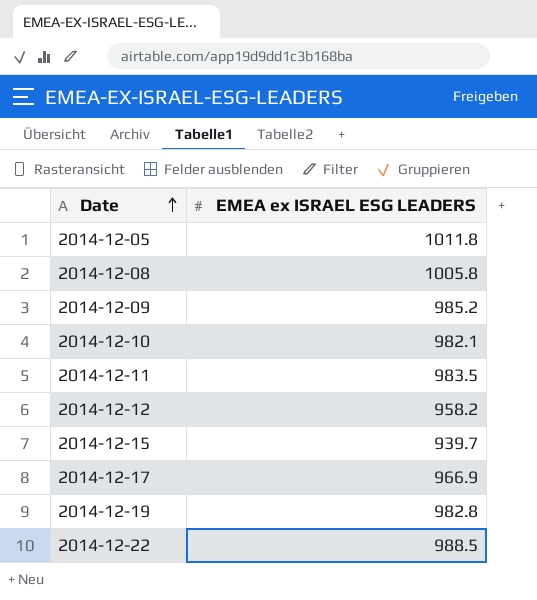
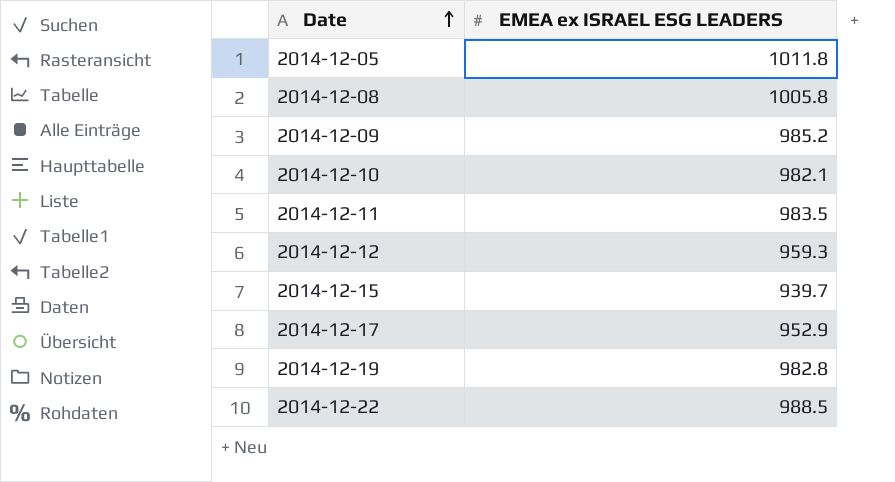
2014-12-12 | EMEA ex ISRAEL ESG LEADERS: 958.2 -> 959.3
2014-12-17 | EMEA ex ISRAEL ESG LEADERS: 966.9 -> 952.9

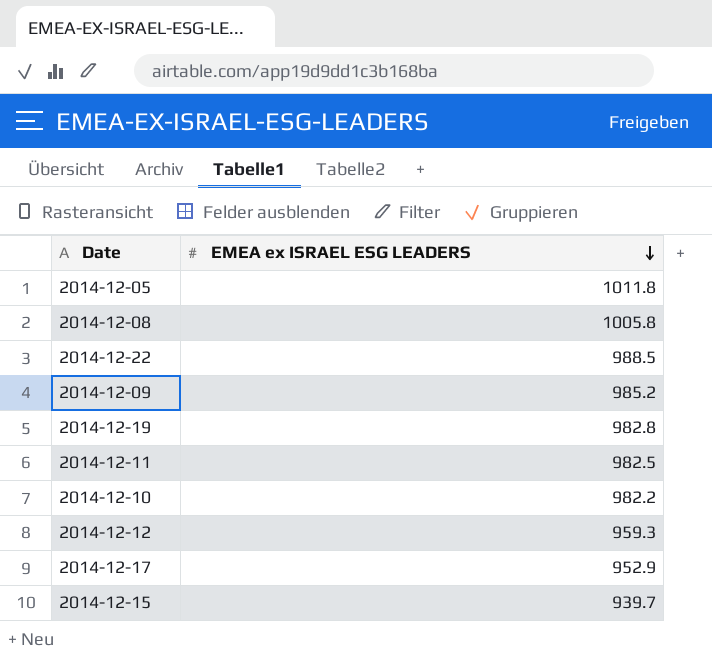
row order: Date ascending -> EMEA ex ISRAEL ESG LEADERS descending
2014-12-11 | EMEA ex ISRAEL ESG LEADERS: 983.5 -> 982.5
2014-12-10 | EMEA ex ISRAEL ESG LEADERS: 982.1 -> 982.2

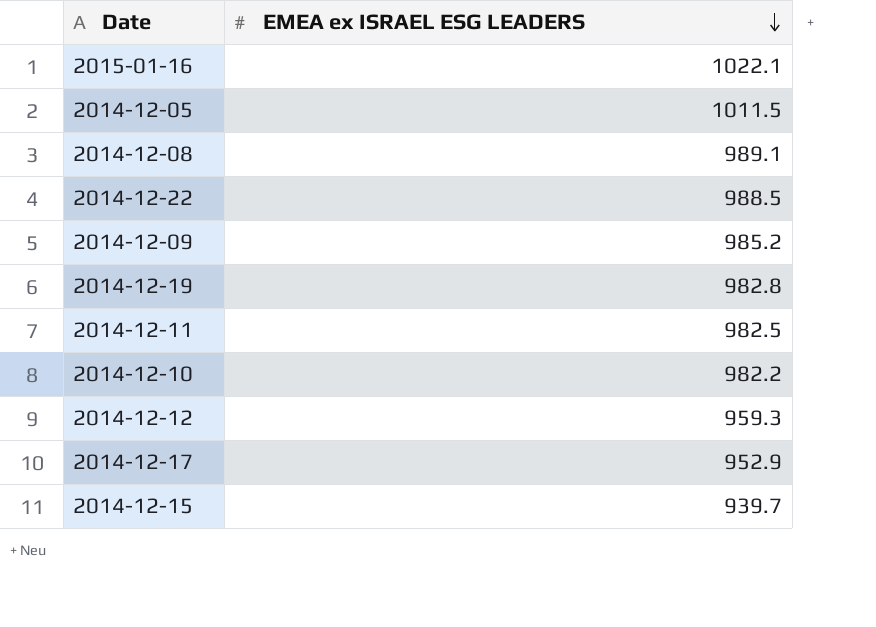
row 2015-01-16: none -> 1022.1
2014-12-05 | EMEA ex ISRAEL ESG LEADERS: 1011.8 -> 1011.5
2014-12-08 | EMEA ex ISRAEL ESG LEADERS: 1005.8 -> 989.1

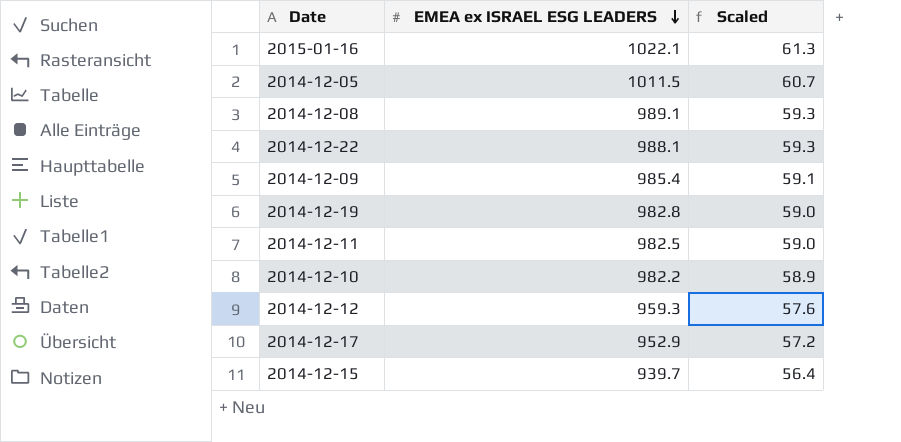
column Scaled | formula: none -> [EMEA ex ISRAEL ESG LEADERS] * 0.06
2014-12-22 | EMEA ex ISRAEL ESG LEADERS: 988.5 -> 988.1
2014-12-09 | EMEA ex ISRAEL ESG LEADERS: 985.2 -> 985.4

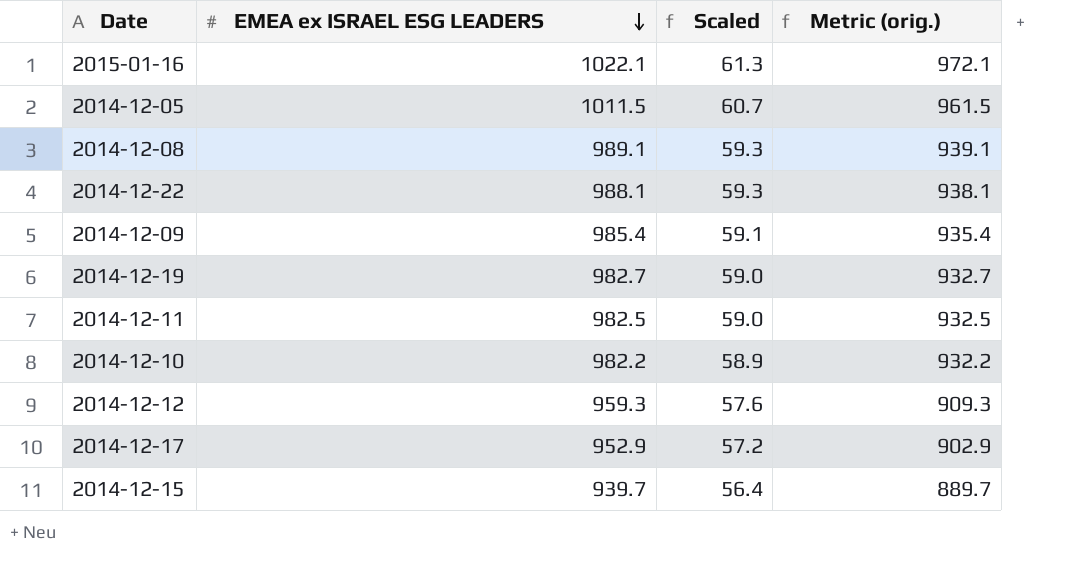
column Metric (orig.) | formula: none -> [EMEA ex ISRAEL ESG LEADERS] - 50
2014-12-19 | EMEA ex ISRAEL ESG LEADERS: 982.8 -> 982.7

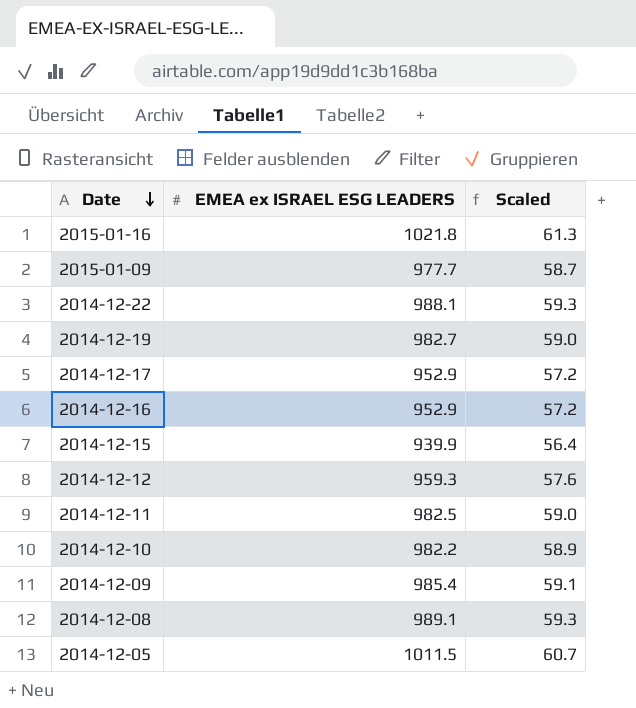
row order: EMEA ex ISRAEL ESG LEADERS descending -> Date descending
column Metric (orig.) | formula: [EMEA ex ISRAEL ESG LEADERS] - 50 -> none
2015-01-16 | EMEA ex ISRAEL ESG LEADERS: 1022.1 -> 1021.8
row 2015-01-09: none -> 977.7 | 58.7
row 2014-12-16: none -> 952.9 | 57.2
2014-12-15 | EMEA ex ISRAEL ESG LEADERS: 939.7 -> 939.9

